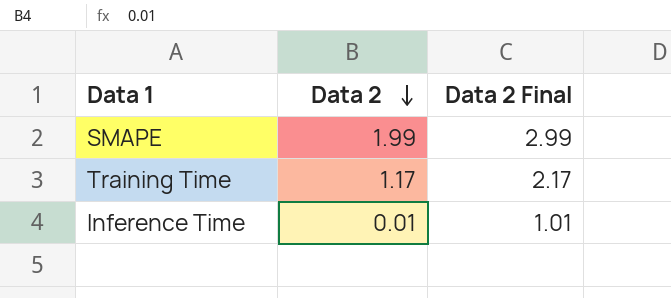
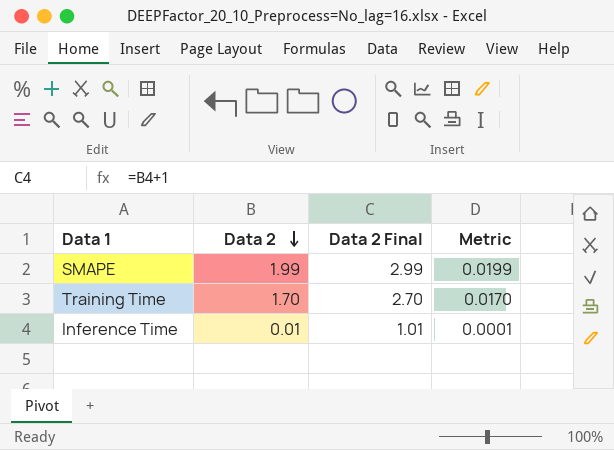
column Metric | formula: none -> [Data 2] * 0.01
Training Time | Data 2: 1.17 -> 1.70
Training Time | Data 2 Final: 2.17 -> 2.70

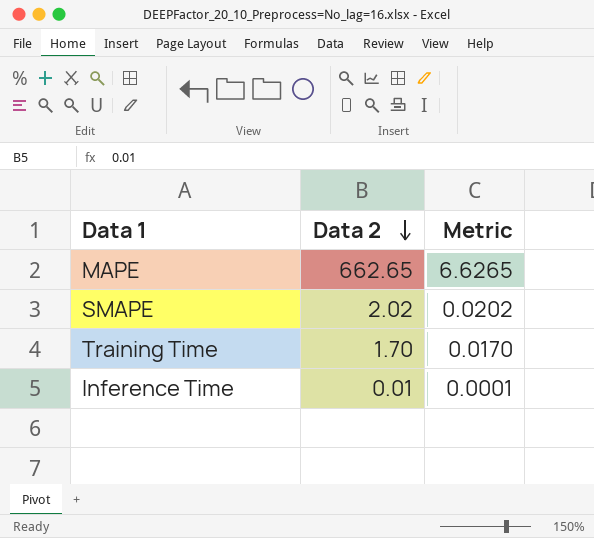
column Data 2 Final | formula: [Data 2] + 1 -> none
row MAPE: none -> 662.65 | 6.6265
SMAPE | Data 2: 1.99 -> 2.02
SMAPE | Metric: 0.0199 -> 0.0202

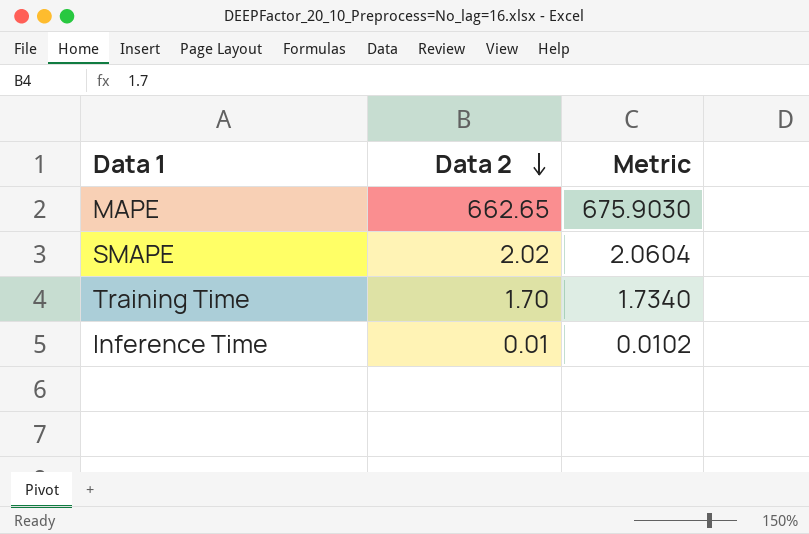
column Metric | formula: [Data 2] * 0.01 -> [Data 2] * 1.02

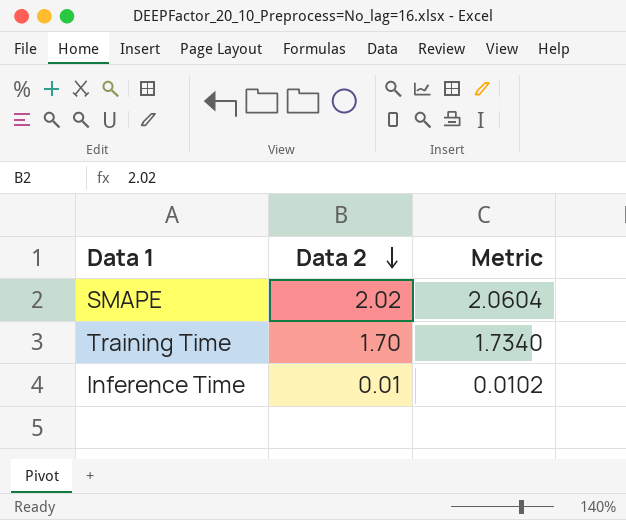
row MAPE: 662.65 | 675.9030 -> none

